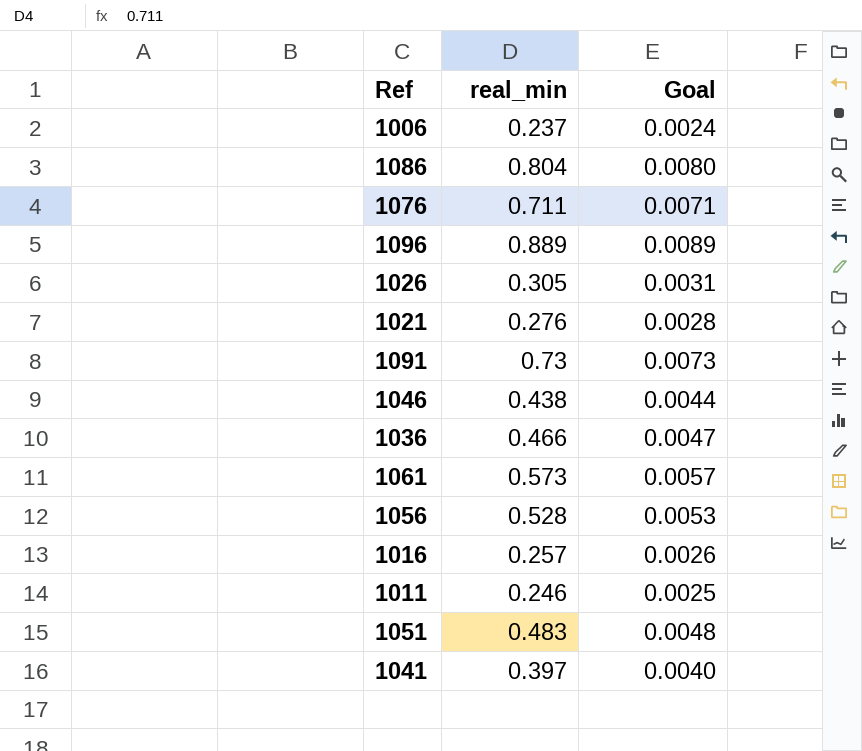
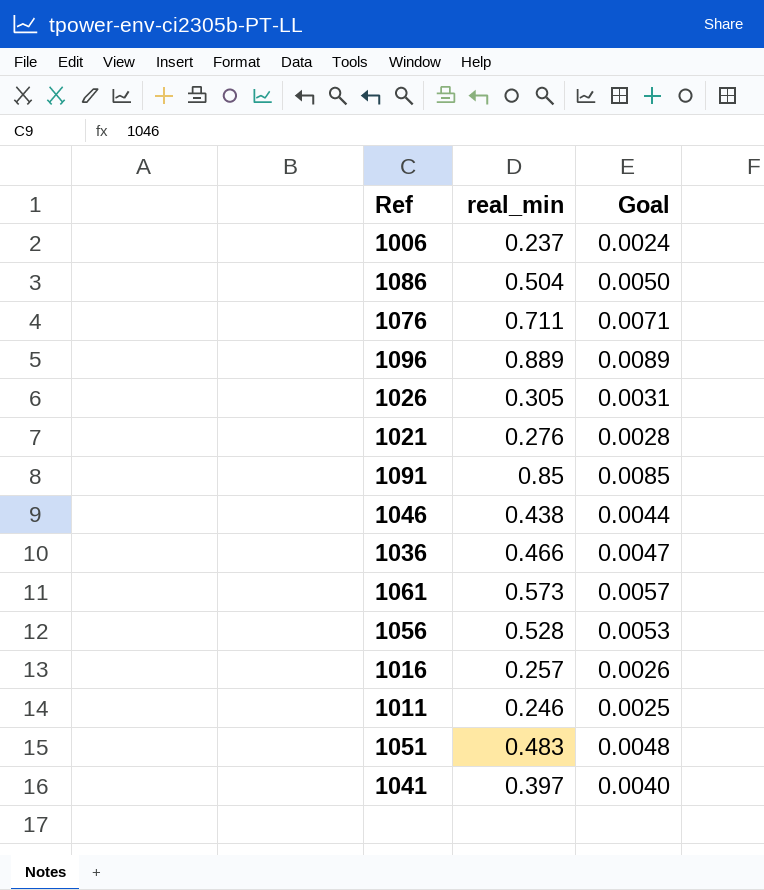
1086 | real_min: 0.804 -> 0.504
1086 | Goal: 0.0080 -> 0.0050
1091 | real_min: 0.73 -> 0.85
1091 | Goal: 0.0073 -> 0.0085

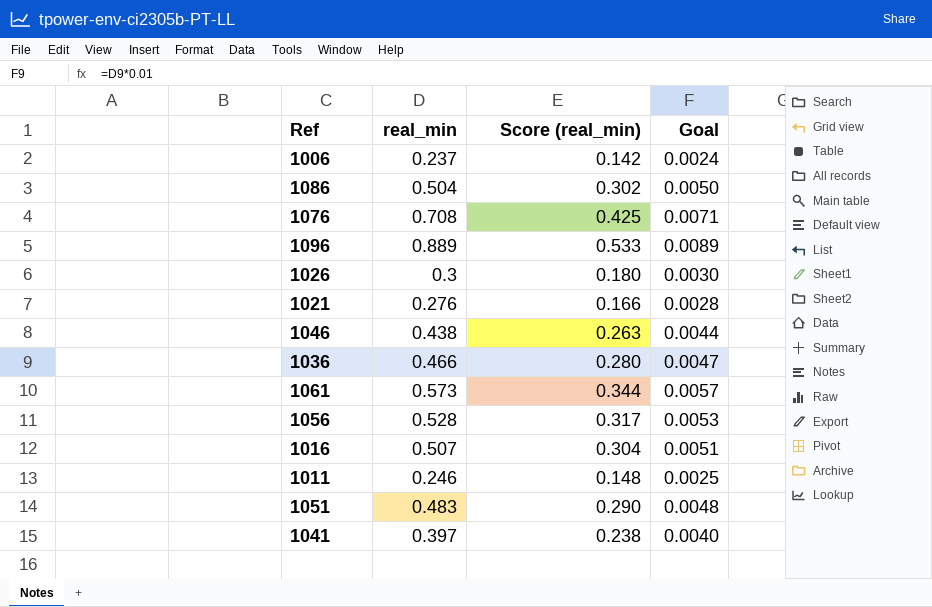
column Score (real_min) | formula: none -> [real_min] * 0.6
row 1091: 0.85 | 0.0085 -> none
1076 | real_min: 0.711 -> 0.708
1026 | real_min: 0.305 -> 0.3
1026 | Goal: 0.0031 -> 0.0030
1016 | real_min: 0.257 -> 0.507
1016 | Goal: 0.0026 -> 0.0051

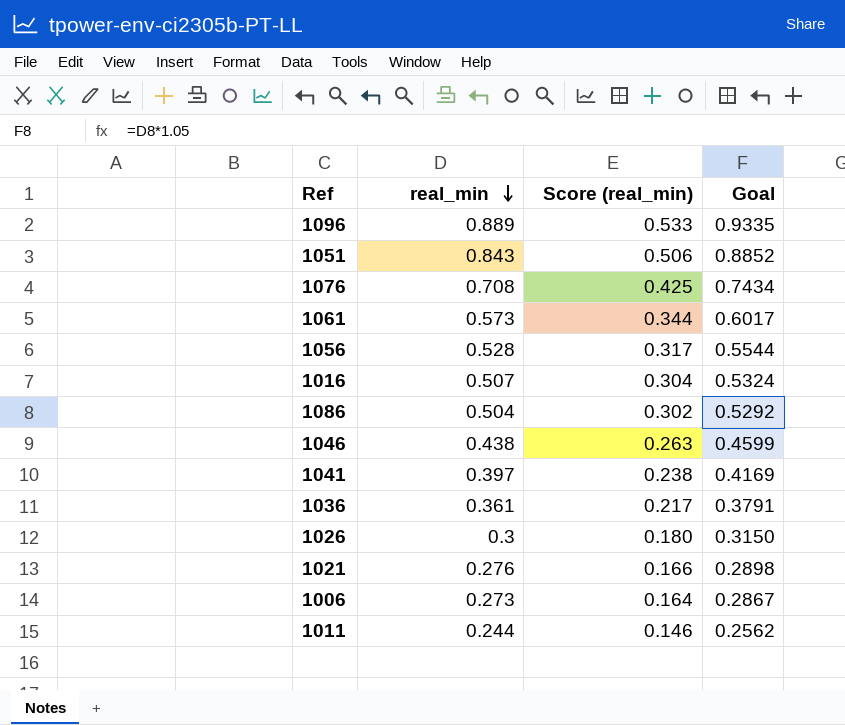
row order: none -> real_min descending
column Goal | formula: [real_min] * 0.01 -> [real_min] * 1.05
1051 | real_min: 0.483 -> 0.843
1051 | Score (real_min): 0.290 -> 0.506
1036 | real_min: 0.466 -> 0.361
1036 | Score (real_min): 0.280 -> 0.217
1006 | real_min: 0.237 -> 0.273
1006 | Score (real_min): 0.142 -> 0.164
1011 | real_min: 0.246 -> 0.244
1011 | Score (real_min): 0.148 -> 0.146

